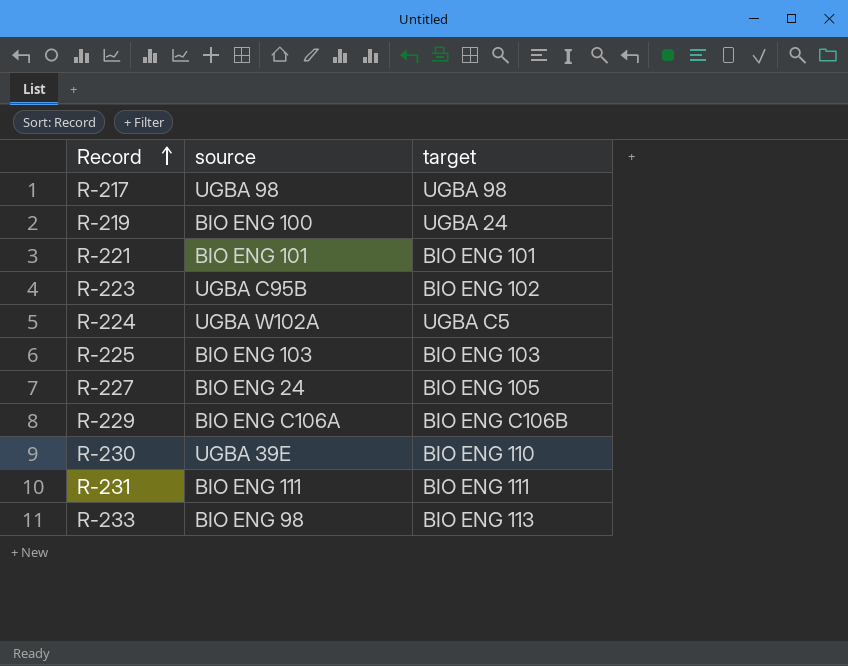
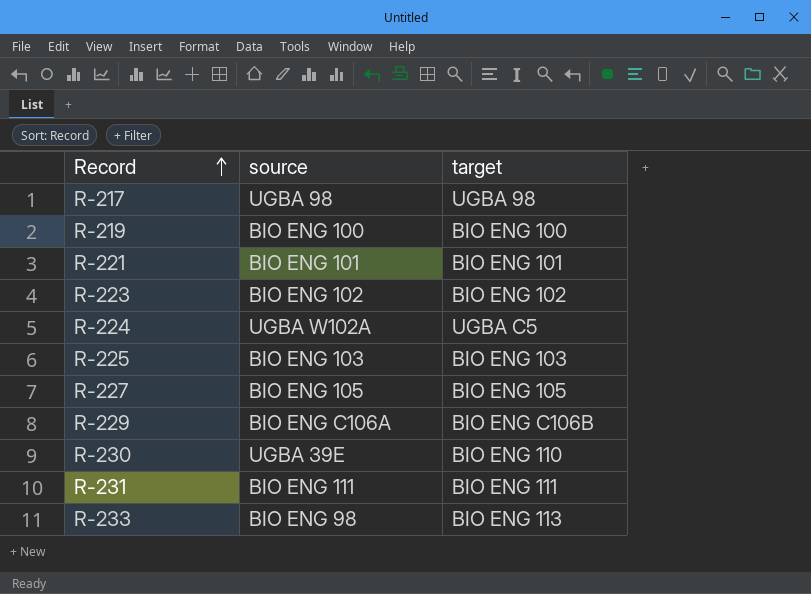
R-219 | target: UGBA 24 -> BIO ENG 100
R-223 | source: UGBA C95B -> BIO ENG 102
R-227 | source: BIO ENG 24 -> BIO ENG 105

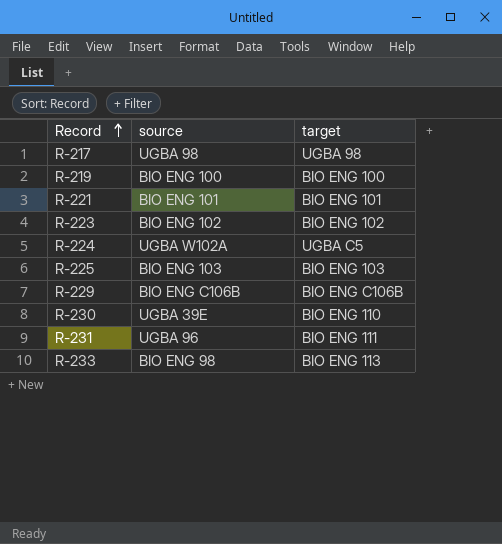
row R-227: BIO ENG 105 | BIO ENG 105 -> none
R-229 | source: BIO ENG C106A -> BIO ENG C106B
R-231 | source: BIO ENG 111 -> UGBA 96

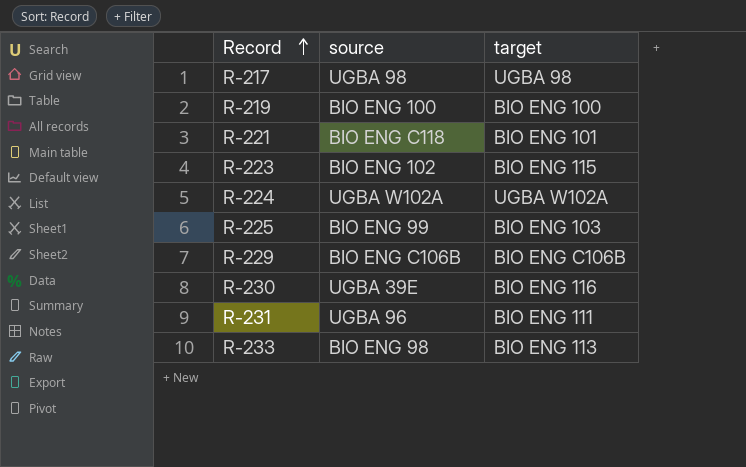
R-221 | source: BIO ENG 101 -> BIO ENG C118
R-223 | target: BIO ENG 102 -> BIO ENG 115
R-224 | target: UGBA C5 -> UGBA W102A
R-225 | source: BIO ENG 103 -> BIO ENG 99
R-230 | target: BIO ENG 110 -> BIO ENG 116

